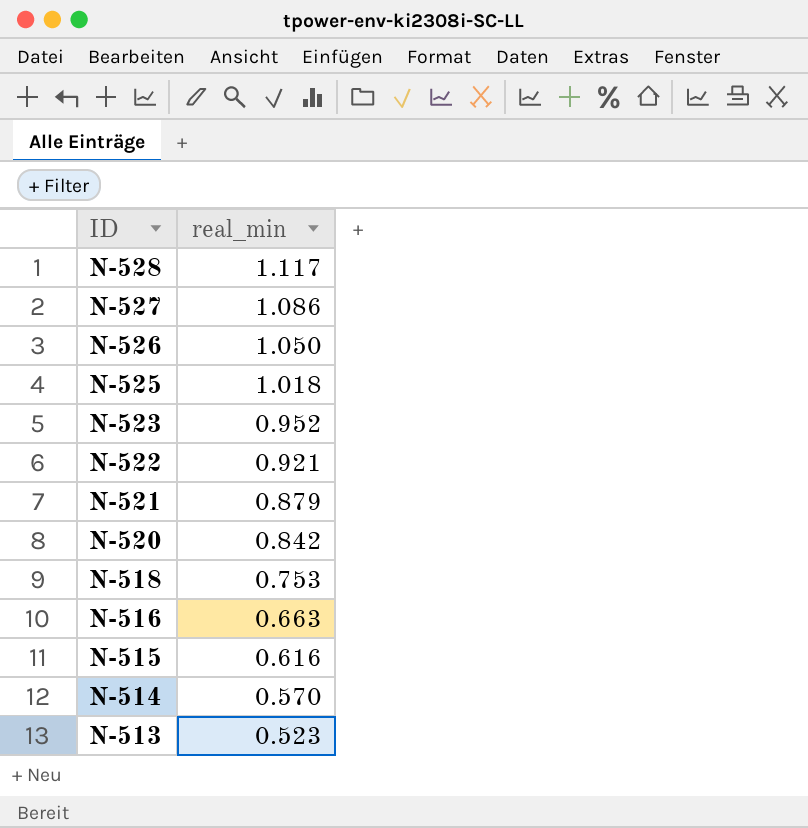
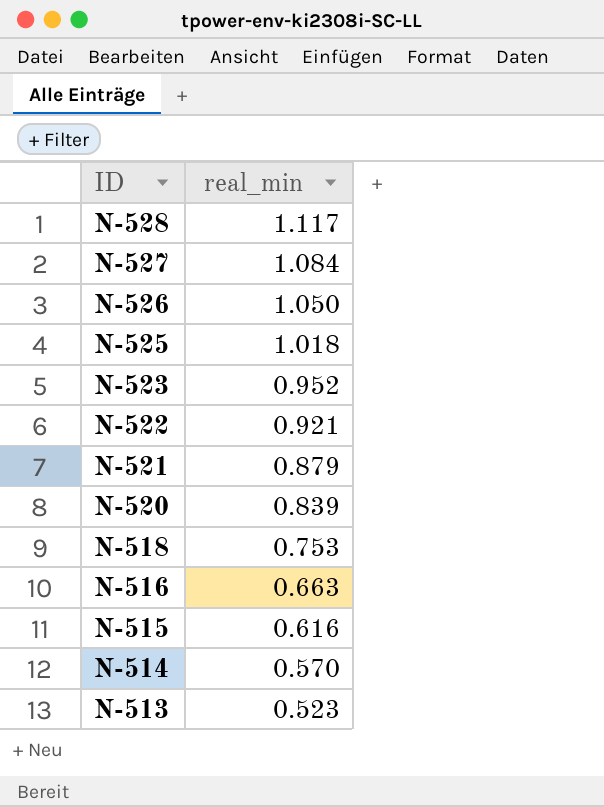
N-527 | real_min: 1.086 -> 1.084
N-520 | real_min: 0.842 -> 0.839

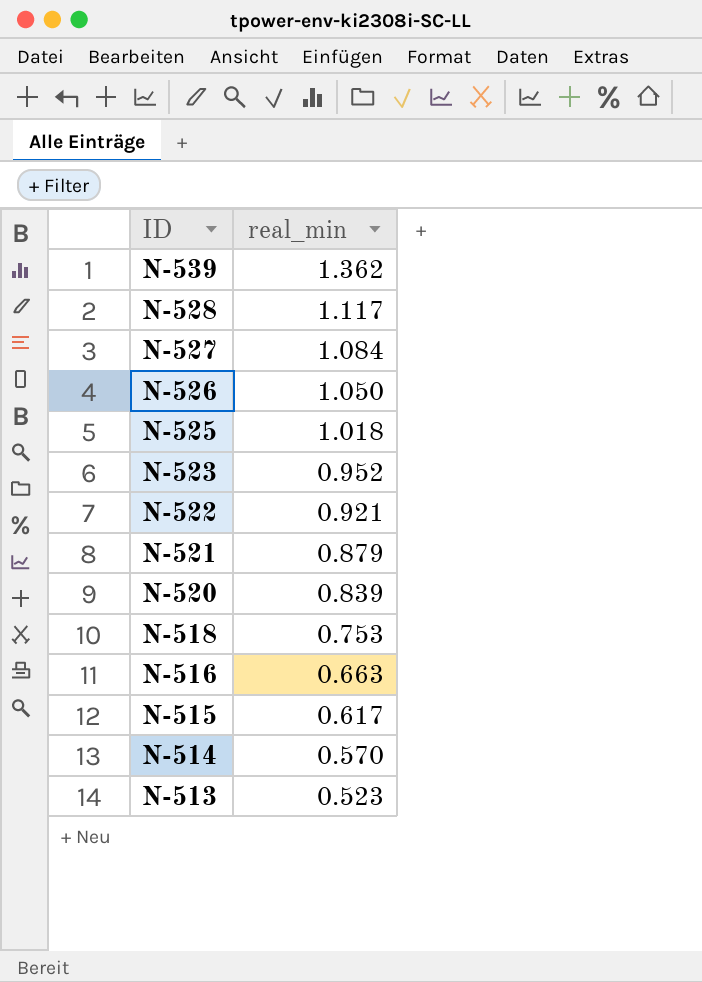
row N-539: none -> 1.362
N-515 | real_min: 0.616 -> 0.617

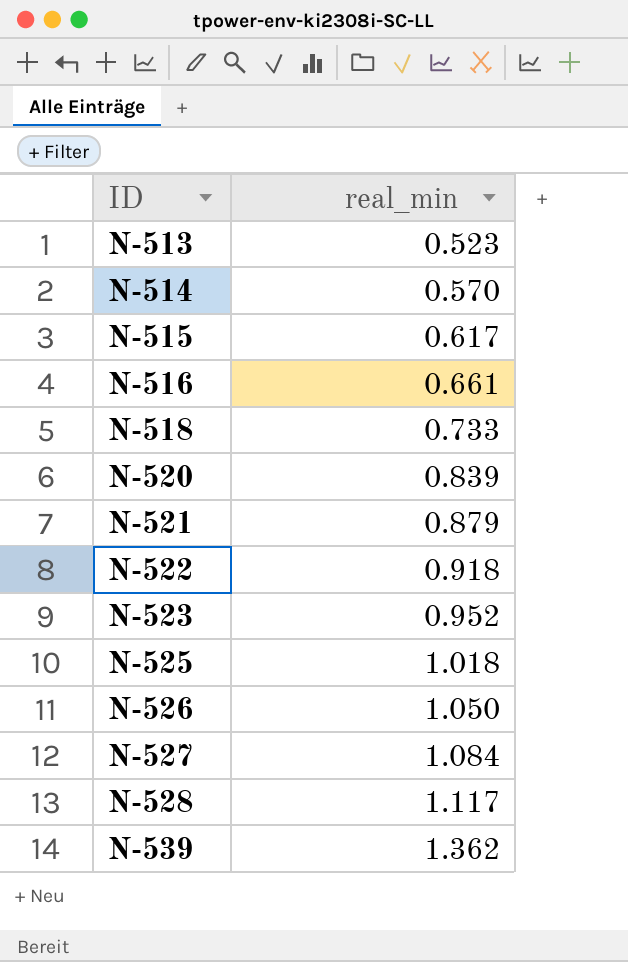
row order: ID descending -> ID ascending
N-516 | real_min: 0.663 -> 0.661
N-518 | real_min: 0.753 -> 0.733
N-522 | real_min: 0.921 -> 0.918

